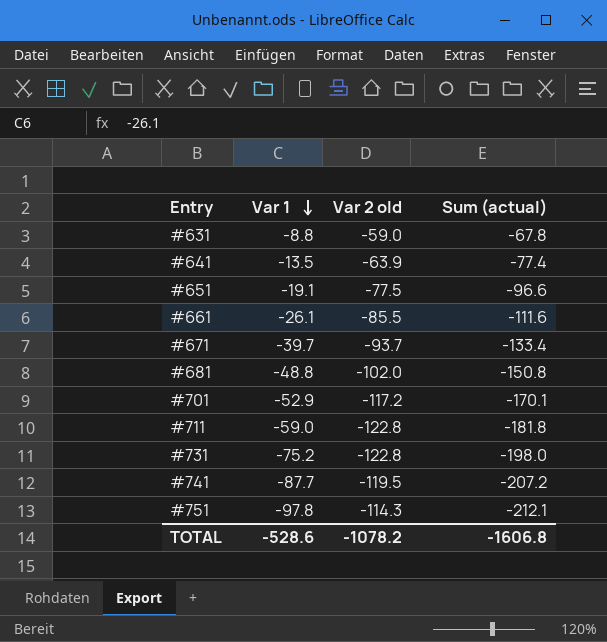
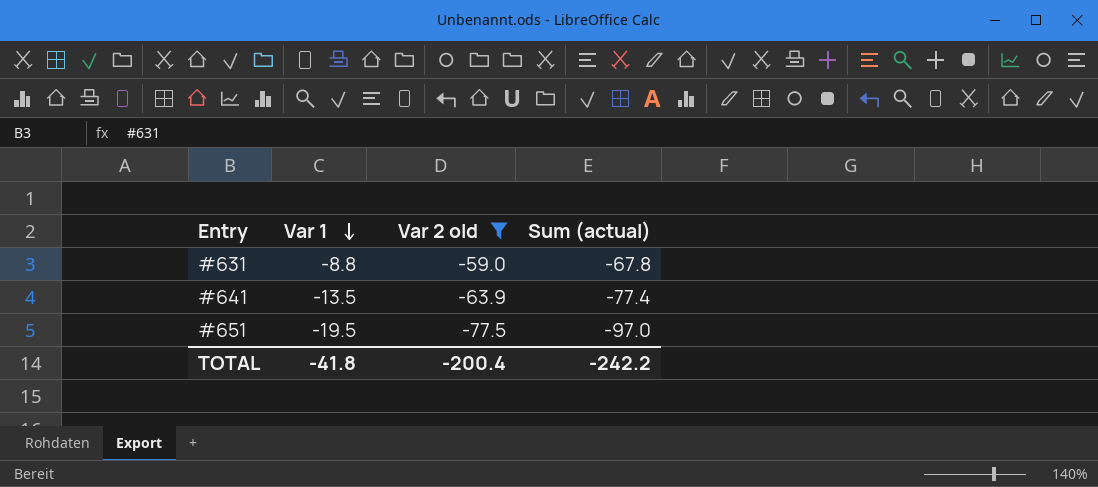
filter: none -> Var 2 old >= -77.5
#651 | Var 1: -19.1 -> -19.5
#651 | Sum (actual): -96.6 -> -97.0
TOTAL | Var 1: -528.6 -> -41.8
TOTAL | Var 2 old: -1078.2 -> -200.4
TOTAL | Sum (actual): -1606.8 -> -242.2

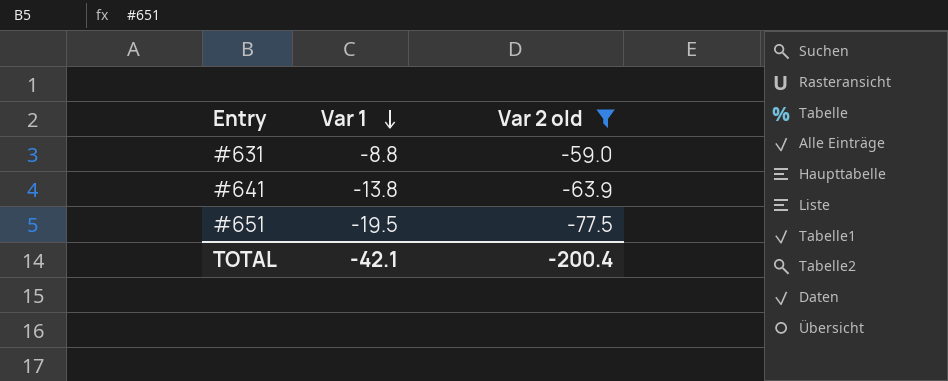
column Sum (actual) | formula: [Var 1] + [Var 2 old] -> none
#641 | Var 1: -13.5 -> -13.8
TOTAL | Var 1: -41.8 -> -42.1

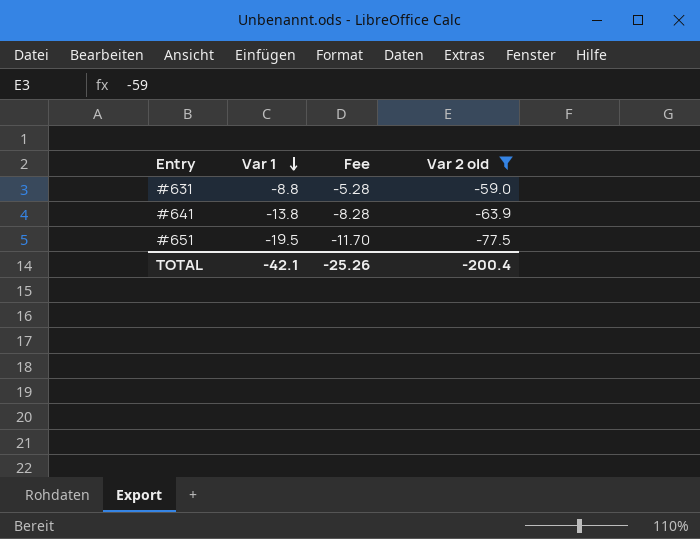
column Fee | formula: none -> [Var 1] * 0.6

